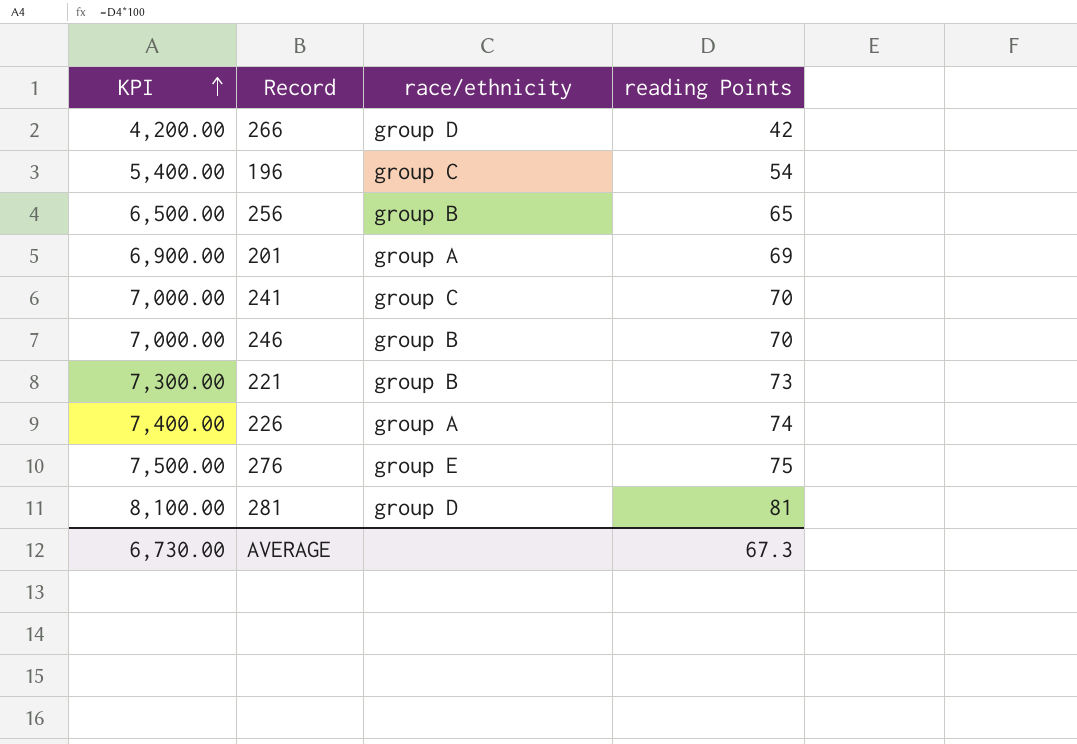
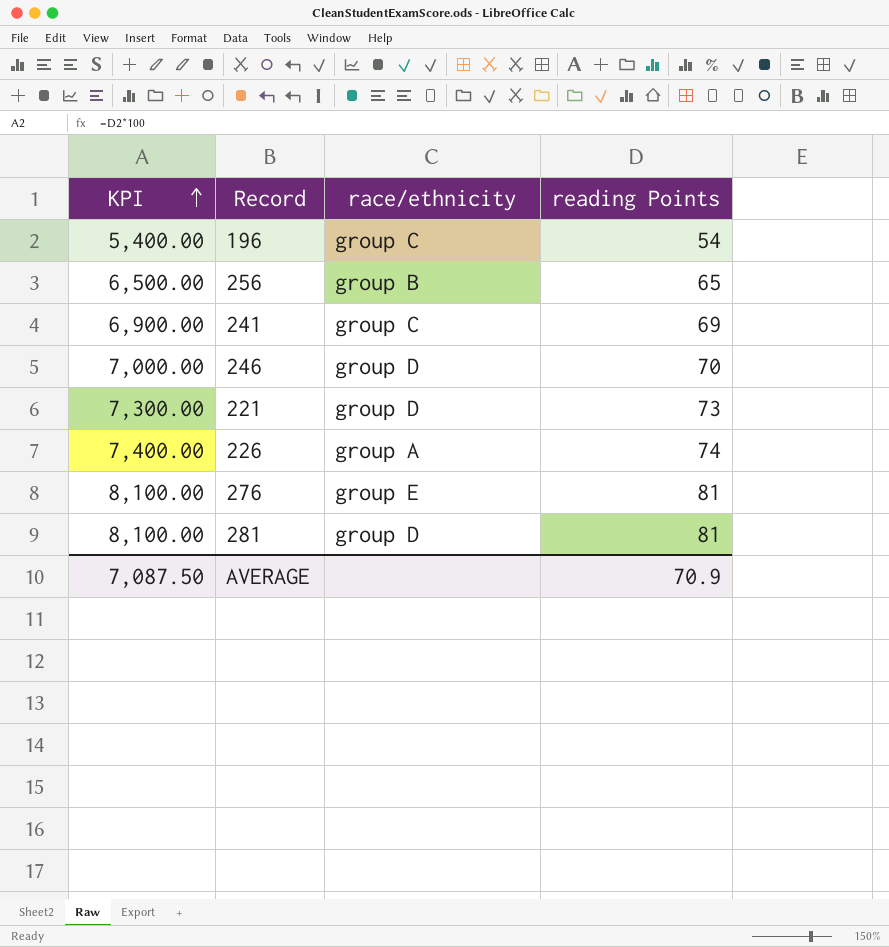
row 266: 4,200.00 | group D | 42 -> none
row 201: 6,900.00 | group A | 69 -> none
241 | KPI: 7,000.00 -> 6,900.00
241 | reading Points: 70 -> 69
246 | race/ethnicity: group B -> group D
221 | race/ethnicity: group B -> group D
276 | KPI: 7,500.00 -> 8,100.00
276 | reading Points: 75 -> 81
AVERAGE | KPI: 6,730.00 -> 7,087.50
AVERAGE | reading Points: 67.3 -> 70.9

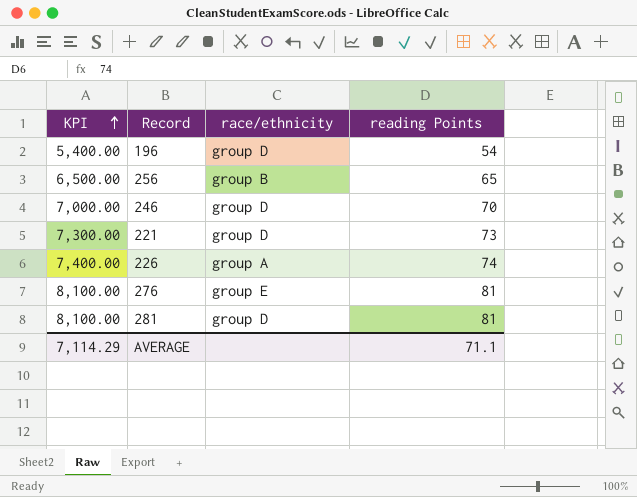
row 241: 6,900.00 | group C | 69 -> none
196 | race/ethnicity: group C -> group D
AVERAGE | KPI: 7,087.50 -> 7,114.29
AVERAGE | reading Points: 70.9 -> 71.1

